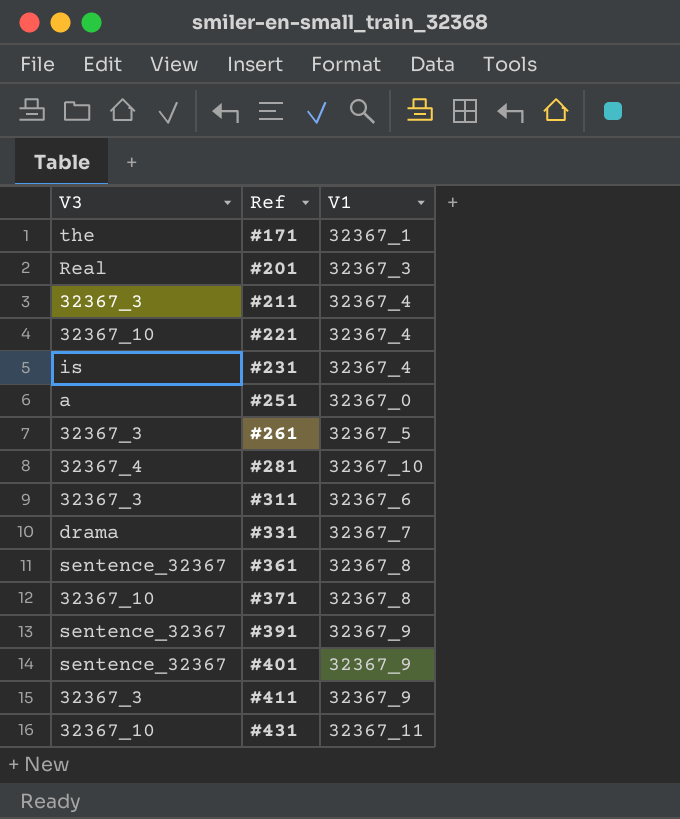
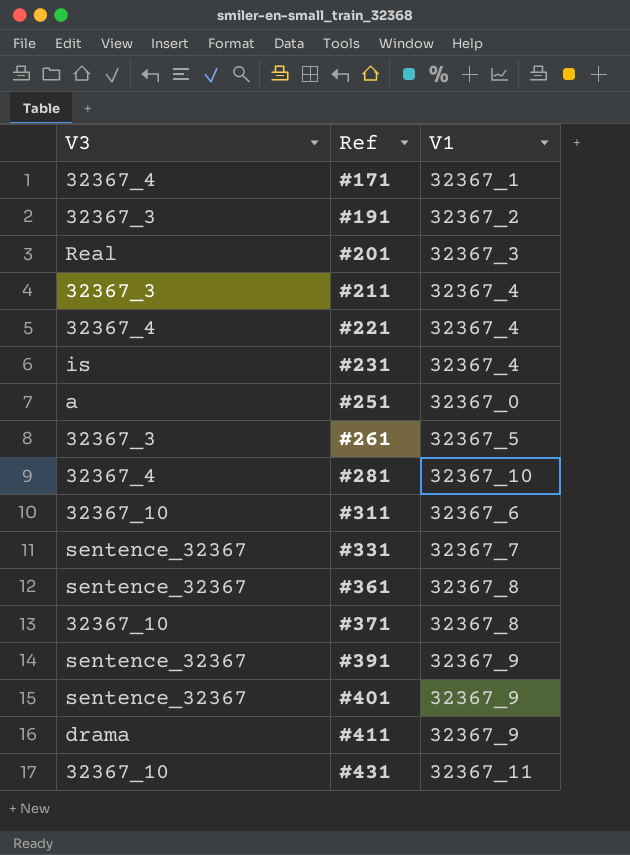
#171 | V3: the -> 32367_4
row #191: none -> 32367_3 | 32367_2
#221 | V3: 32367_10 -> 32367_4
#311 | V3: 32367_3 -> 32367_10
#331 | V3: drama -> sentence_32367
#411 | V3: 32367_3 -> drama

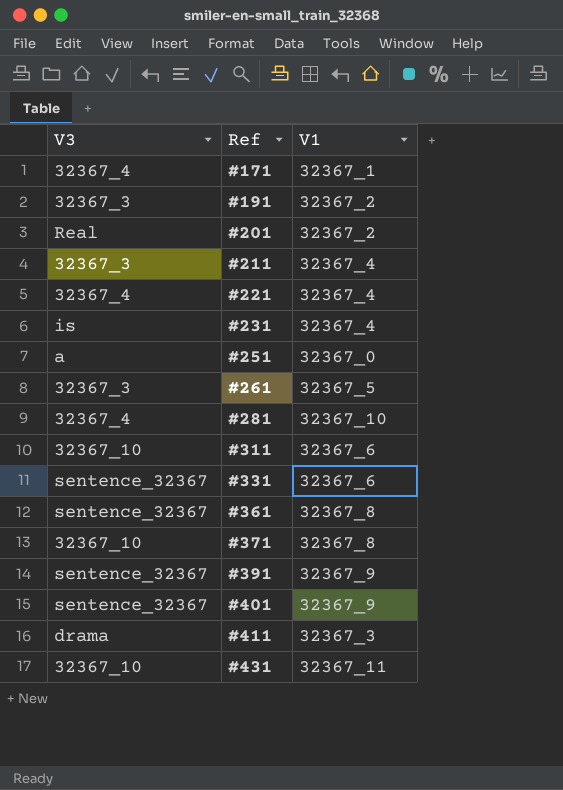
#201 | V1: 32367_3 -> 32367_2
#331 | V1: 32367_7 -> 32367_6
#411 | V1: 32367_9 -> 32367_3

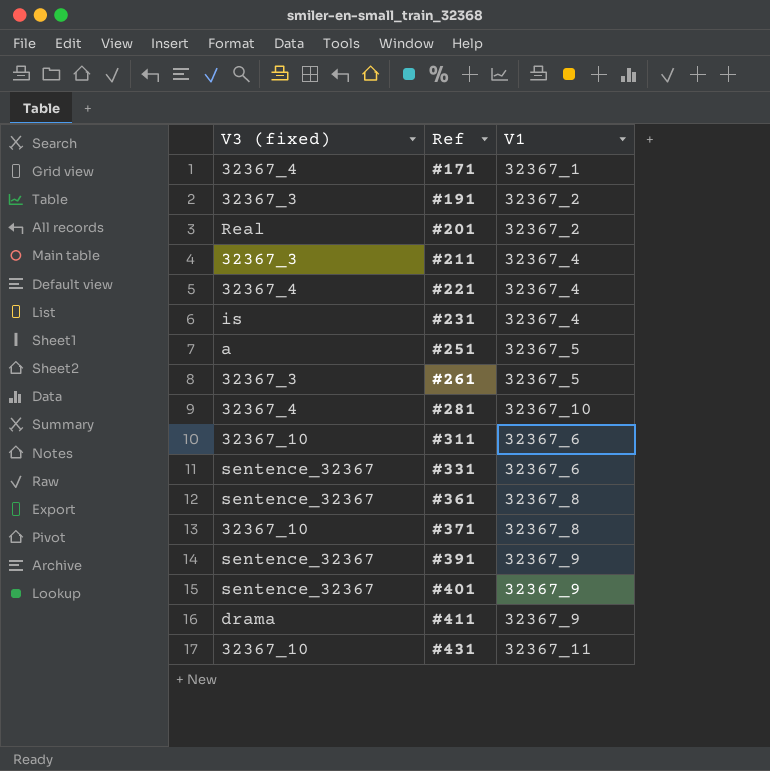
column name: V3 -> V3 (fixed)
#251 | V1: 32367_0 -> 32367_5
#411 | V1: 32367_3 -> 32367_9

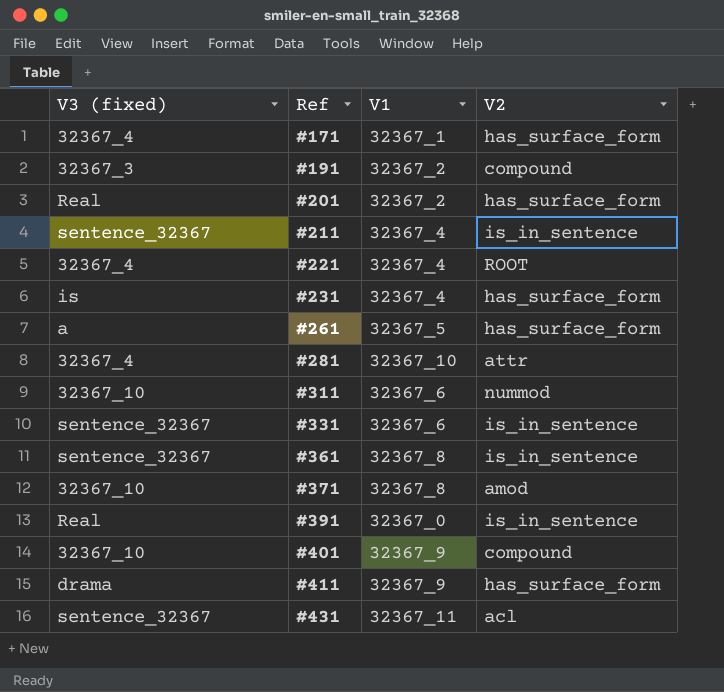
column V2 | position: none -> 4
row #251: a | 32367_5 -> none
#211 | V3 (fixed): 32367_3 -> sentence_32367
#261 | V3 (fixed): 32367_3 -> a
#391 | V3 (fixed): sentence_32367 -> Real
#391 | V1: 32367_9 -> 32367_0
#401 | V3 (fixed): sentence_32367 -> 32367_10
#431 | V3 (fixed): 32367_10 -> sentence_32367

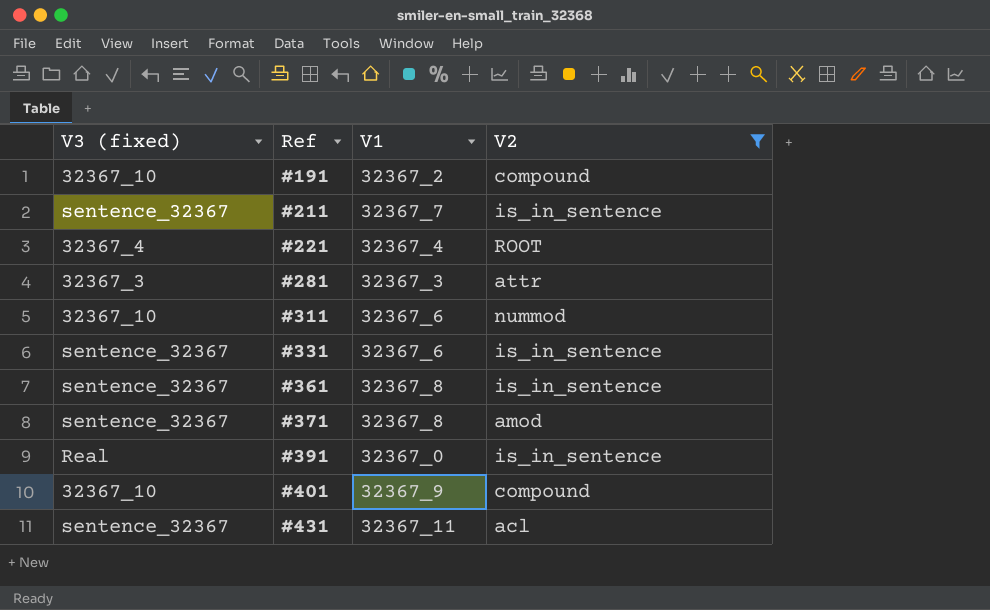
filter: none -> V2 != has_surface_form
#191 | V3 (fixed): 32367_3 -> 32367_10
#211 | V1: 32367_4 -> 32367_7
#281 | V3 (fixed): 32367_4 -> 32367_3
#281 | V1: 32367_10 -> 32367_3
#371 | V3 (fixed): 32367_10 -> sentence_32367

